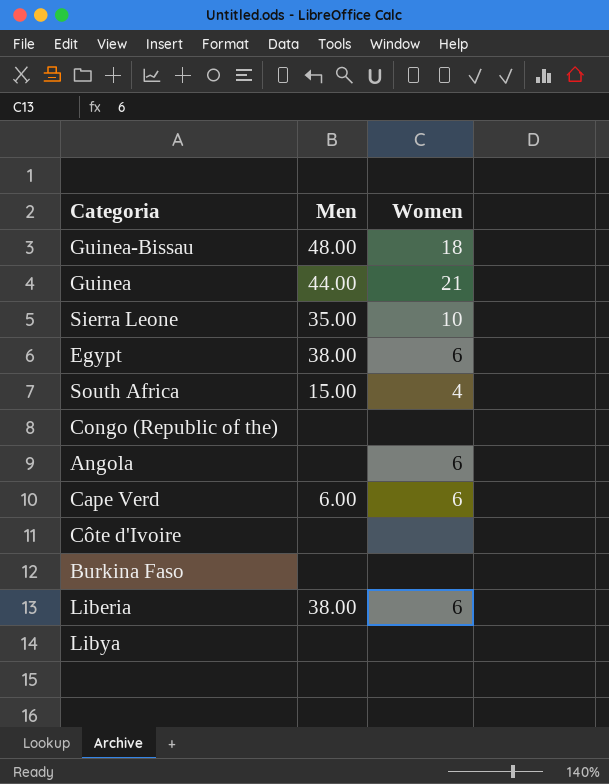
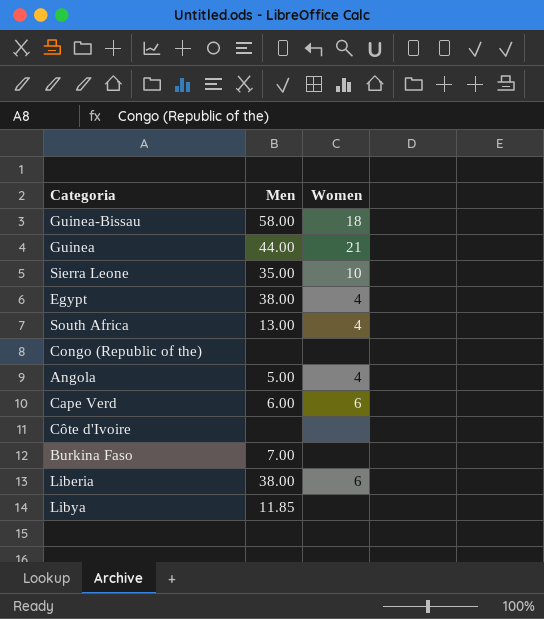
Guinea-Bissau | Men: 48.00 -> 58.00
Egypt | Women: 6 -> 4
South Africa | Men: 15.00 -> 13.00
Angola | Men: none -> 5.00
Angola | Women: 6 -> 4
Burkina Faso | Men: none -> 7.00
Libya | Men: none -> 11.85

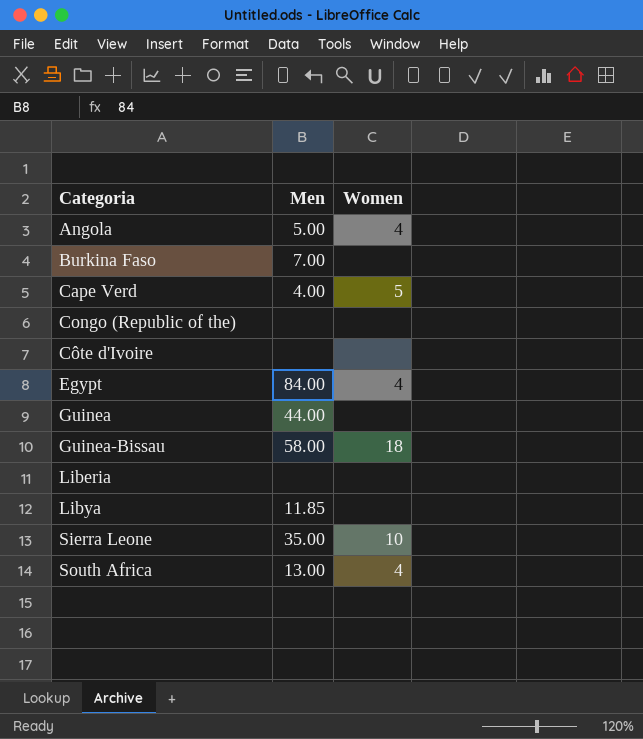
row order: none -> Categoria ascending
Cape Verd | Men: 6.00 -> 4.00
Cape Verd | Women: 6 -> 5
Egypt | Men: 38.00 -> 84.00
Guinea | Women: 21 -> none
Liberia | Men: 38.00 -> none
Liberia | Women: 6 -> none

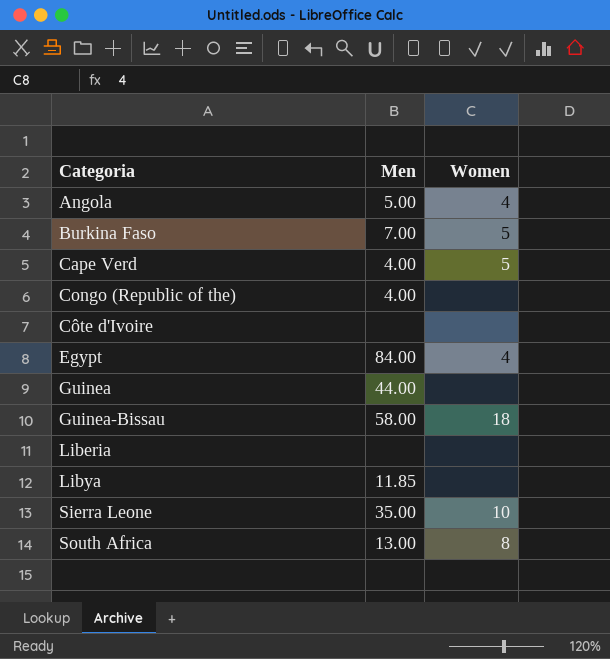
Burkina Faso | Women: none -> 5
Congo (Republic of the) | Men: none -> 4.00
South Africa | Women: 4 -> 8

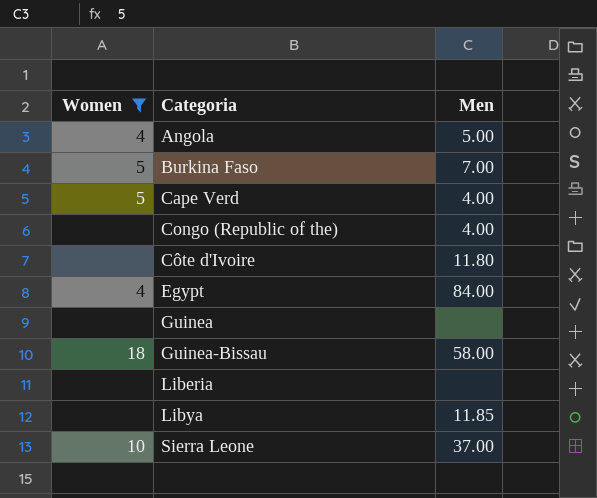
filter: none -> Women != 8
column Women | position: 3 -> 1
Côte d'Ivoire | Men: none -> 11.80
Guinea | Men: 44.00 -> none
Sierra Leone | Men: 35.00 -> 37.00

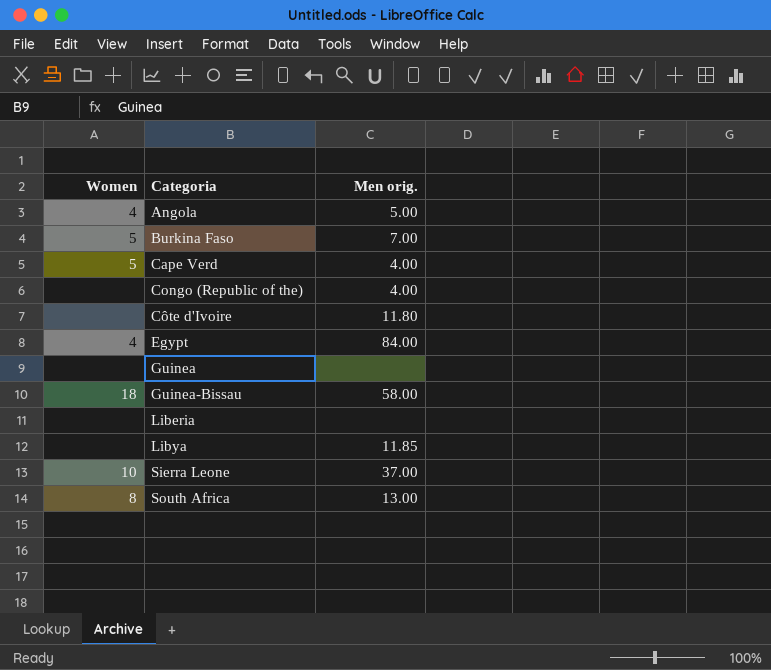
filter: Women != 8 -> none
column name: Men -> Men orig.

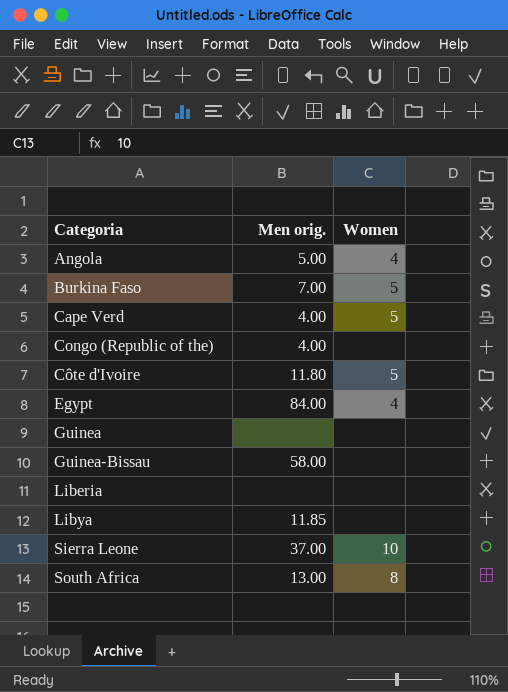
column Women | position: 1 -> 3
Côte d'Ivoire | Women: none -> 5
Guinea-Bissau | Women: 18 -> none

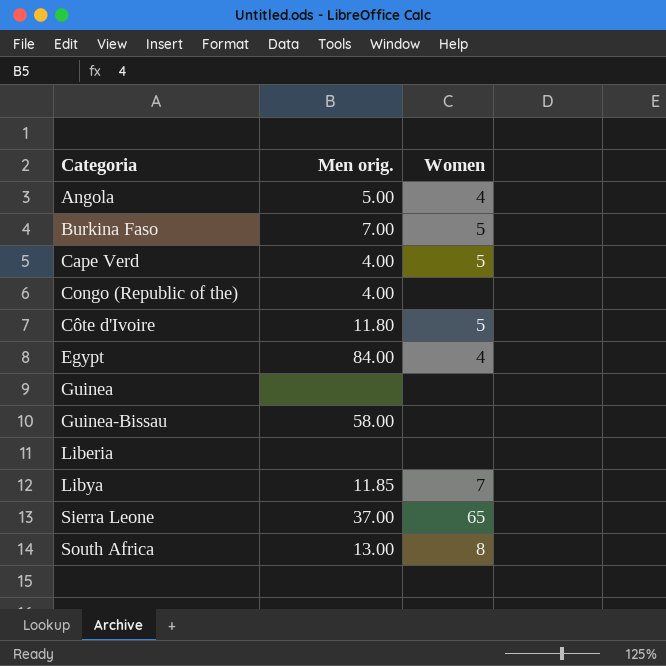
Libya | Women: none -> 7
Sierra Leone | Women: 10 -> 65

